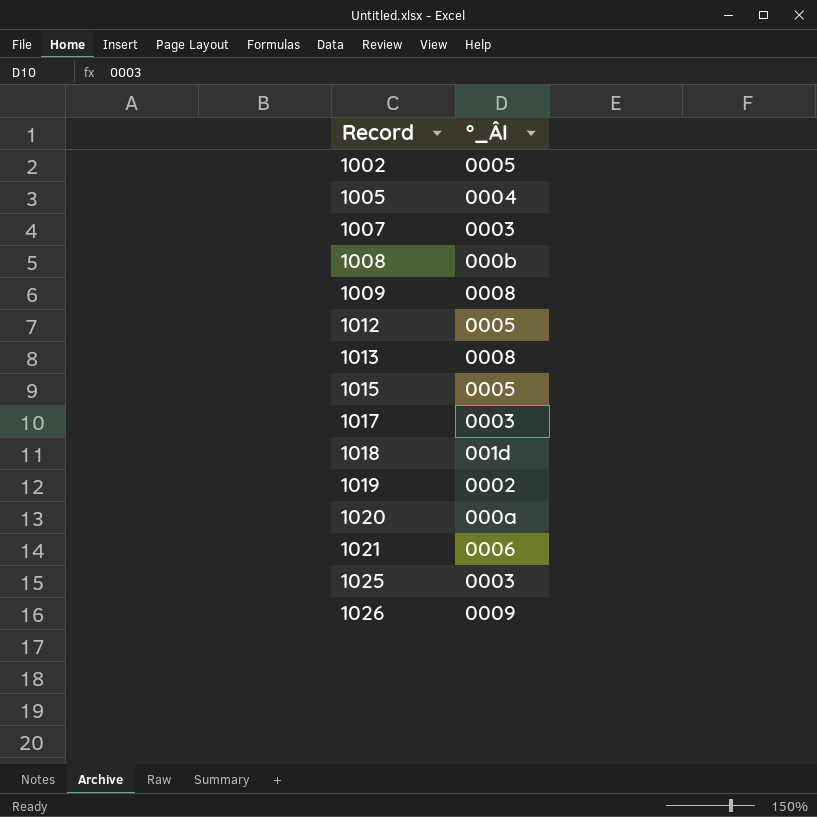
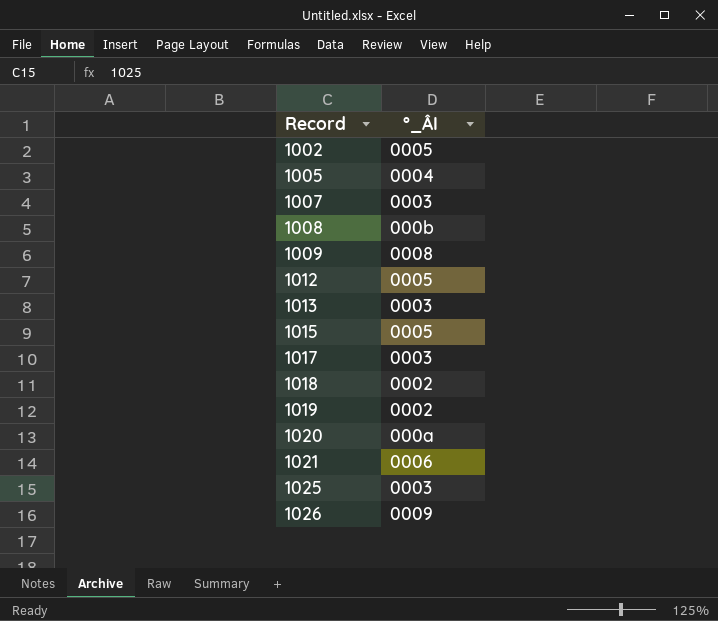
1013 | °_ÂI: 0008 -> 0003
1018 | °_ÂI: 001d -> 0002

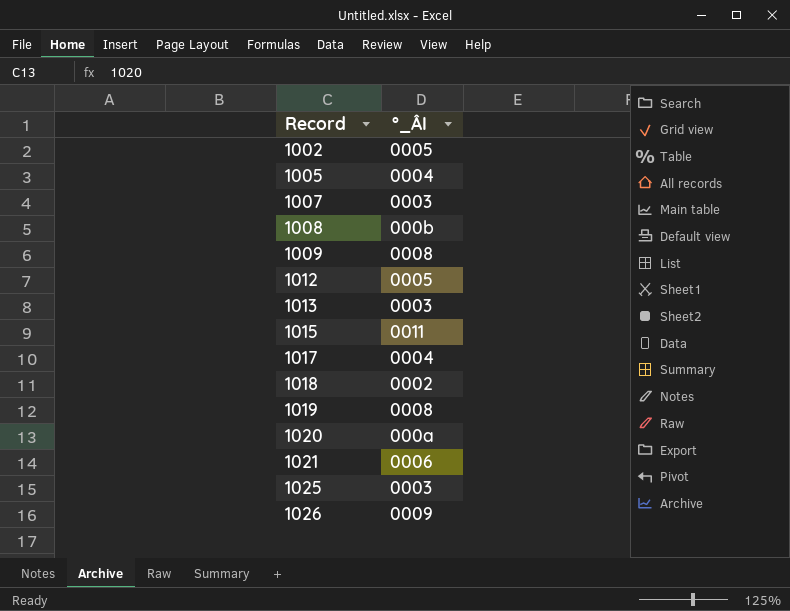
1015 | °_ÂI: 0005 -> 0011
1017 | °_ÂI: 0003 -> 0004
1019 | °_ÂI: 0002 -> 0008

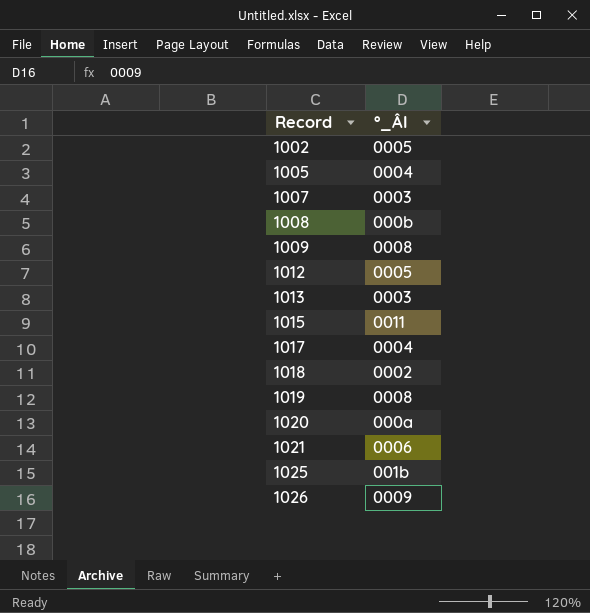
1025 | °_ÂI: 0003 -> 001b

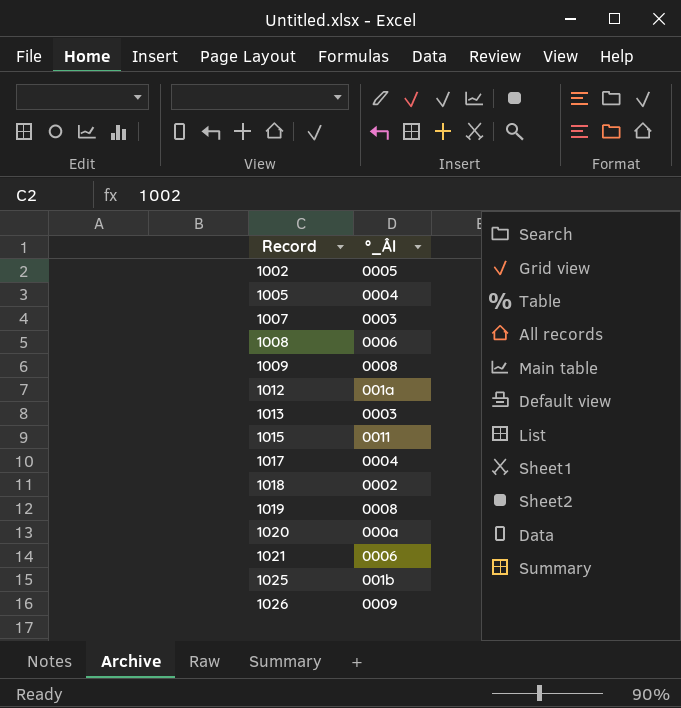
1008 | °_ÂI: 000b -> 0006
1012 | °_ÂI: 0005 -> 001a

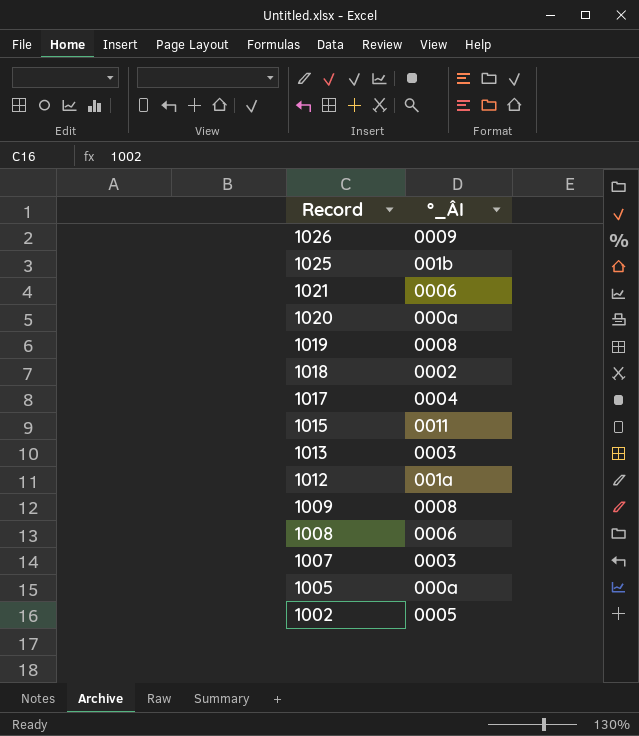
row order: Record ascending -> Record descending
1005 | °_ÂI: 0004 -> 000a

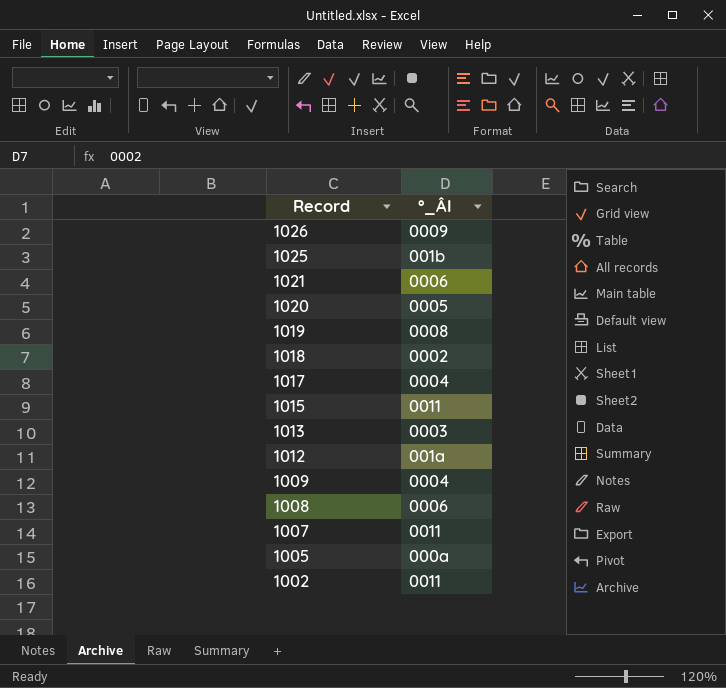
1020 | °_ÂI: 000a -> 0005
1009 | °_ÂI: 0008 -> 0004
1007 | °_ÂI: 0003 -> 0011
1002 | °_ÂI: 0005 -> 0011

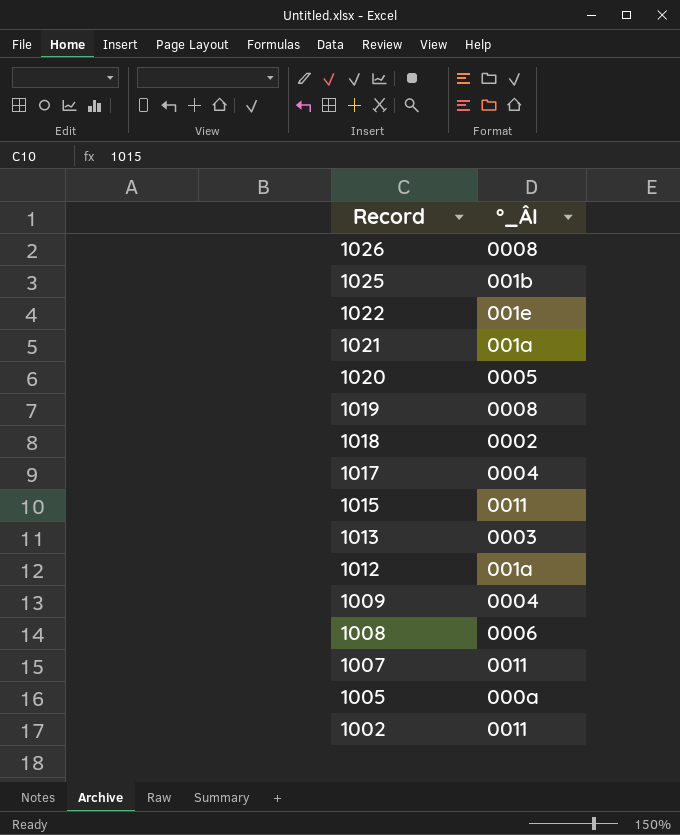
1026 | °_ÂI: 0009 -> 0008
row 1022: none -> 001e
1021 | °_ÂI: 0006 -> 001a

